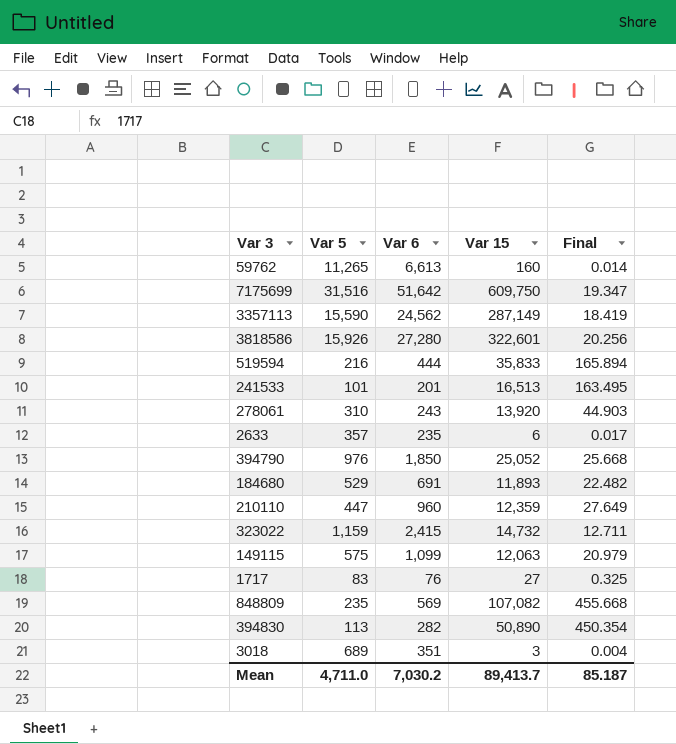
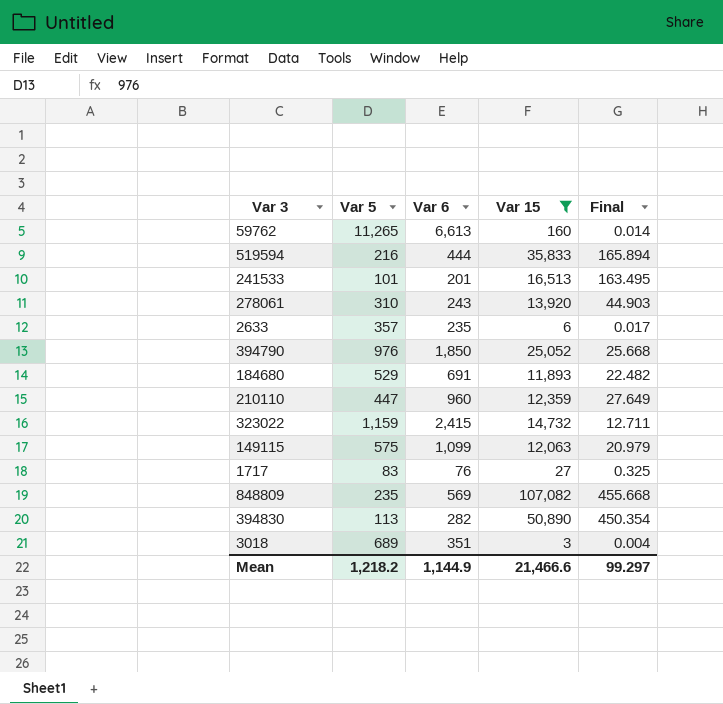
filter: none -> Var 15 <= 107,082
Mean | Var 5: 4,711.0 -> 1,218.2
Mean | Var 6: 7,030.2 -> 1,144.9
Mean | Var 15: 89,413.7 -> 21,466.6
Mean | Final: 85.187 -> 99.297

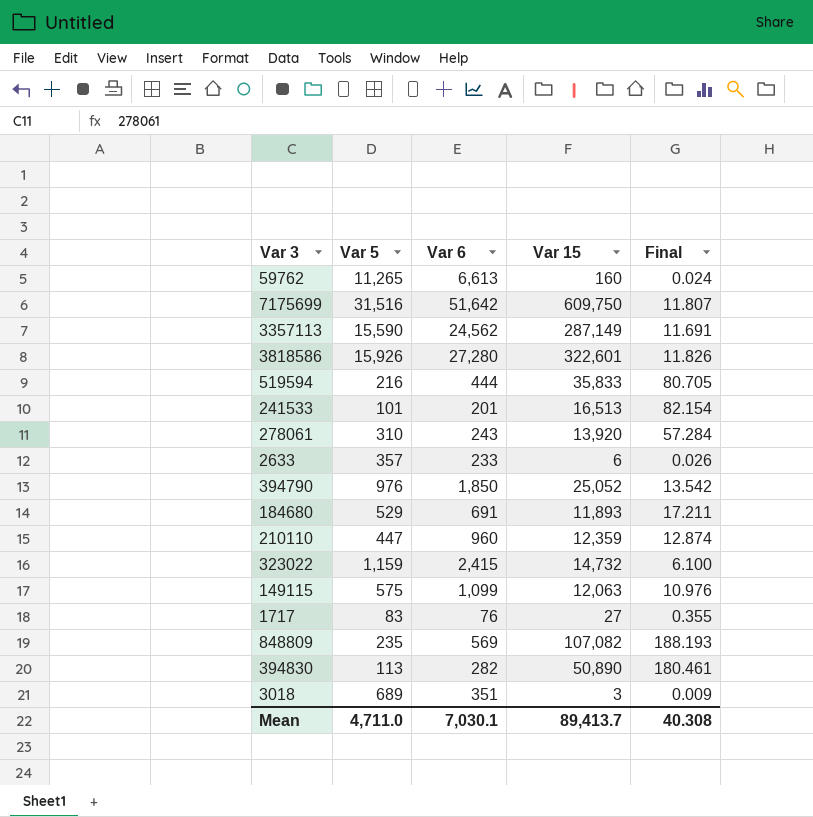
filter: Var 15 <= 107,082 -> none
column Final | formula: [Var 15] / [Var 5] -> [Var 15] / [Var 6]
2633 | Var 6: 235 -> 233
Mean | Var 5: 1,218.2 -> 4,711.0
Mean | Var 6: 1,144.9 -> 7,030.1
Mean | Var 15: 21,466.6 -> 89,413.7
Mean | Final: 99.297 -> 40.308

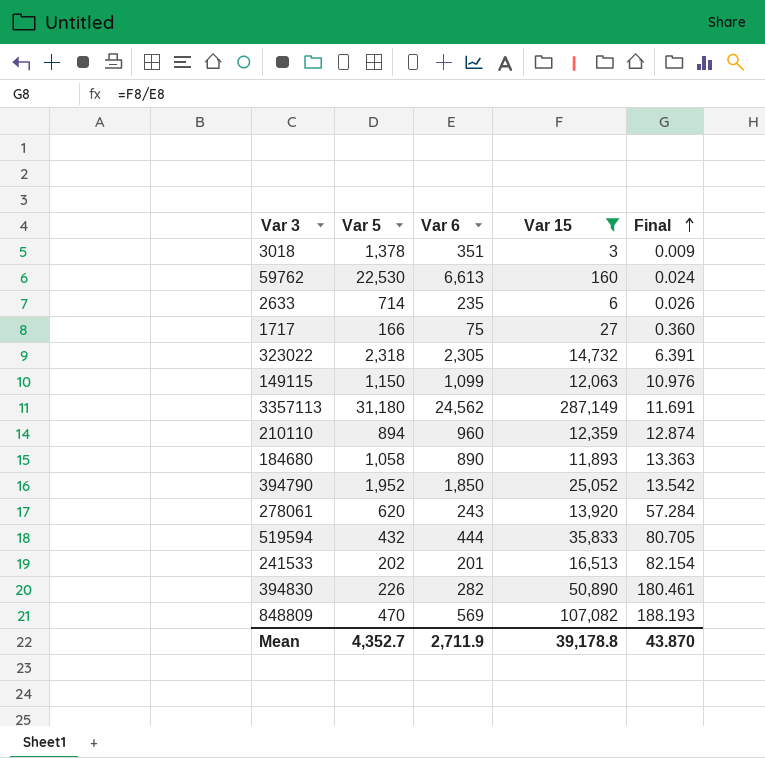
filter: none -> Var 15 <= 287,149
row order: none -> Final ascending
3018 | Var 5: 689 -> 1,378
59762 | Var 5: 11,265 -> 22,530
2633 | Var 5: 357 -> 714
2633 | Var 6: 233 -> 235
1717 | Var 5: 83 -> 166
1717 | Var 6: 76 -> 75
1717 | Final: 0.355 -> 0.360
323022 | Var 5: 1,159 -> 2,318
323022 | Var 6: 2,415 -> 2,305
323022 | Final: 6.100 -> 6.391
149115 | Var 5: 575 -> 1,150
3357113 | Var 5: 15,590 -> 31,180
210110 | Var 5: 447 -> 894
184680 | Var 5: 529 -> 1,058
184680 | Var 6: 691 -> 890
184680 | Final: 17.211 -> 13.363
394790 | Var 5: 976 -> 1,952
278061 | Var 5: 310 -> 620
519594 | Var 5: 216 -> 432
241533 | Var 5: 101 -> 202
394830 | Var 5: 113 -> 226
848809 | Var 5: 235 -> 470
Mean | Var 5: 4,711.0 -> 4,352.7
Mean | Var 6: 7,030.1 -> 2,711.9
Mean | Var 15: 89,413.7 -> 39,178.8
Mean | Final: 40.308 -> 43.870

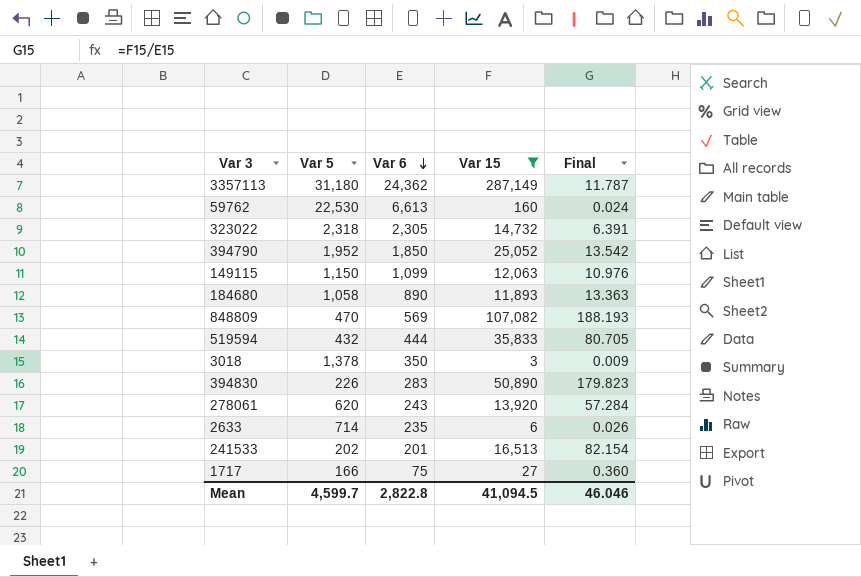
row order: Final ascending -> Var 6 descending
row 210110: 894 | 960 | 12,359 | 12.874 -> none
3357113 | Var 6: 24,562 -> 24,362
3357113 | Final: 11.691 -> 11.787
3018 | Var 6: 351 -> 350
394830 | Var 6: 282 -> 283
394830 | Final: 180.461 -> 179.823
Mean | Var 5: 4,352.7 -> 4,599.7
Mean | Var 6: 2,711.9 -> 2,822.8
Mean | Var 15: 39,178.8 -> 41,094.5
Mean | Final: 43.870 -> 46.046

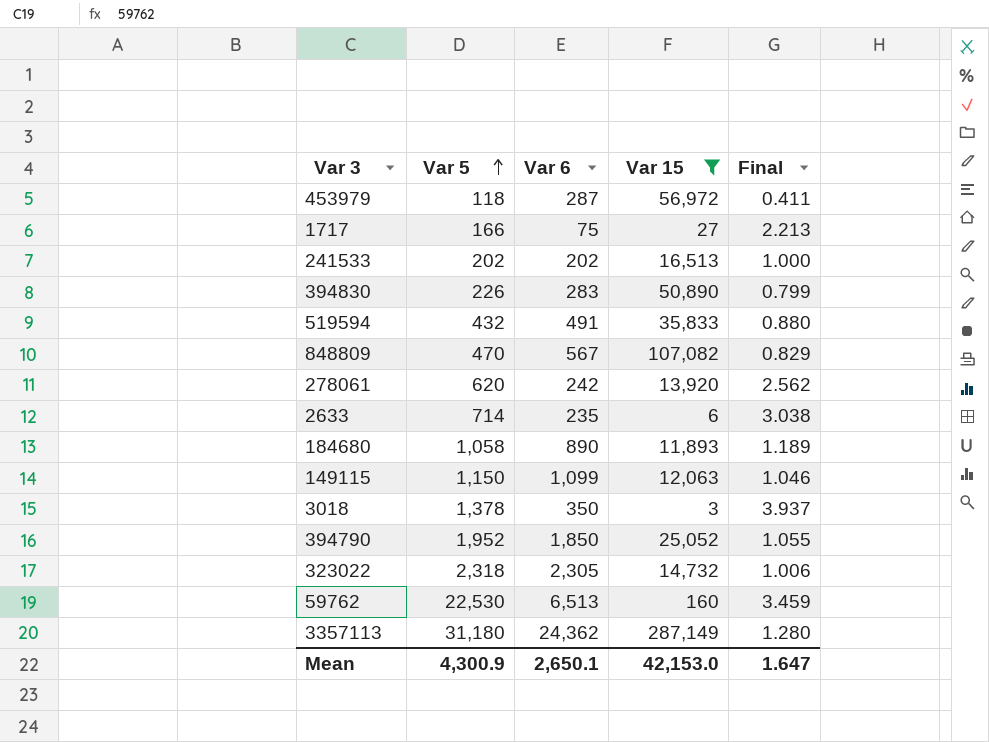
row order: Var 6 descending -> Var 5 ascending
column Final | formula: [Var 15] / [Var 6] -> [Var 5] / [Var 6]
row 453979: none -> 118 | 287 | 56,972 | 0.411
241533 | Var 6: 201 -> 202
519594 | Var 6: 444 -> 491
848809 | Var 6: 569 -> 567
278061 | Var 6: 243 -> 242
59762 | Var 6: 6,613 -> 6,513
Mean | Var 5: 4,599.7 -> 4,300.9
Mean | Var 6: 2,822.8 -> 2,650.1
Mean | Var 15: 41,094.5 -> 42,153.0
Mean | Final: 46.046 -> 1.647

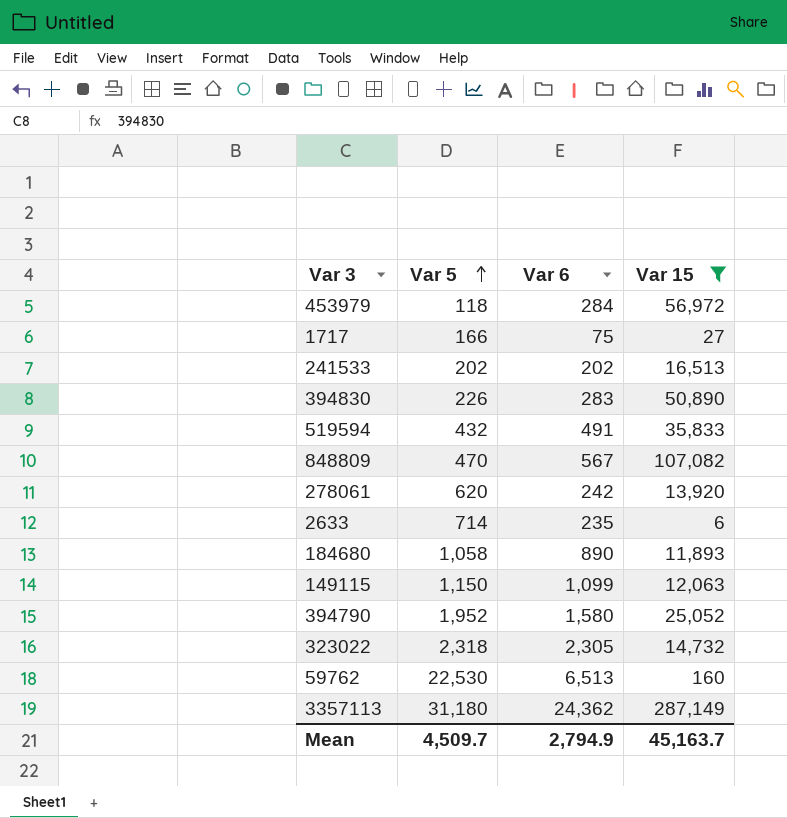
column Final | formula: [Var 5] / [Var 6] -> none
row 3018: 1,378 | 350 | 3 | 3.937 -> none
453979 | Var 6: 287 -> 284
394790 | Var 6: 1,850 -> 1,580
Mean | Var 5: 4,300.9 -> 4,509.7
Mean | Var 6: 2,650.1 -> 2,794.9
Mean | Var 15: 42,153.0 -> 45,163.7

